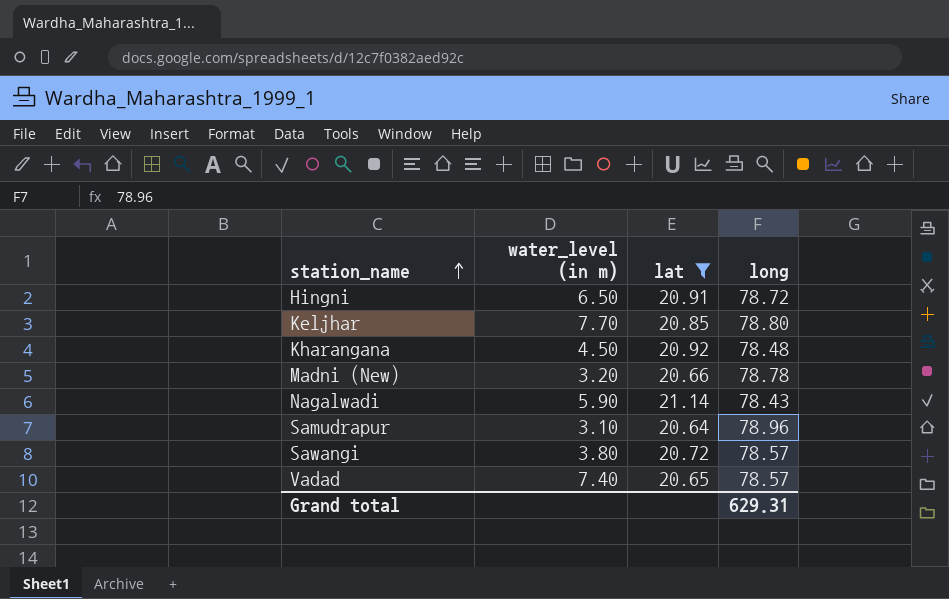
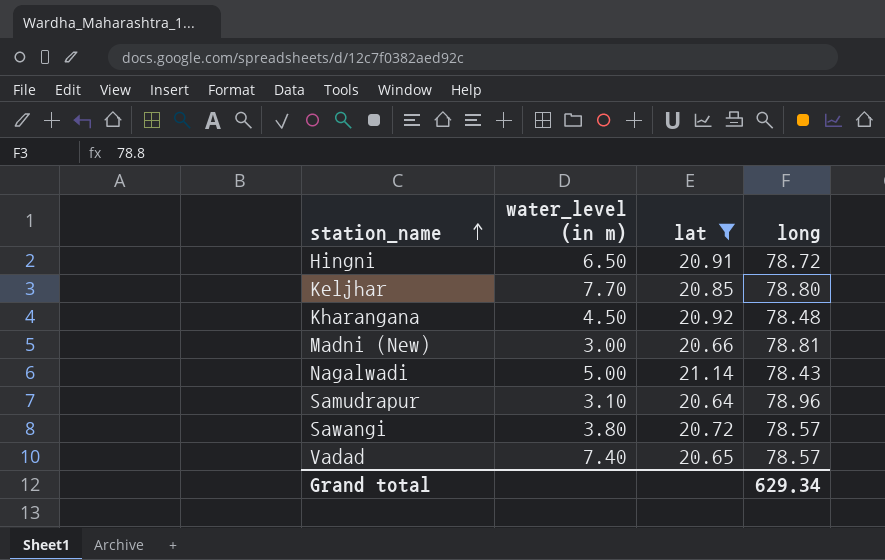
Madni (New) | water_level (in m): 3.20 -> 3.00
Madni (New) | long: 78.78 -> 78.81
Nagalwadi | water_level (in m): 5.90 -> 5.00
Grand total | long: 629.31 -> 629.34

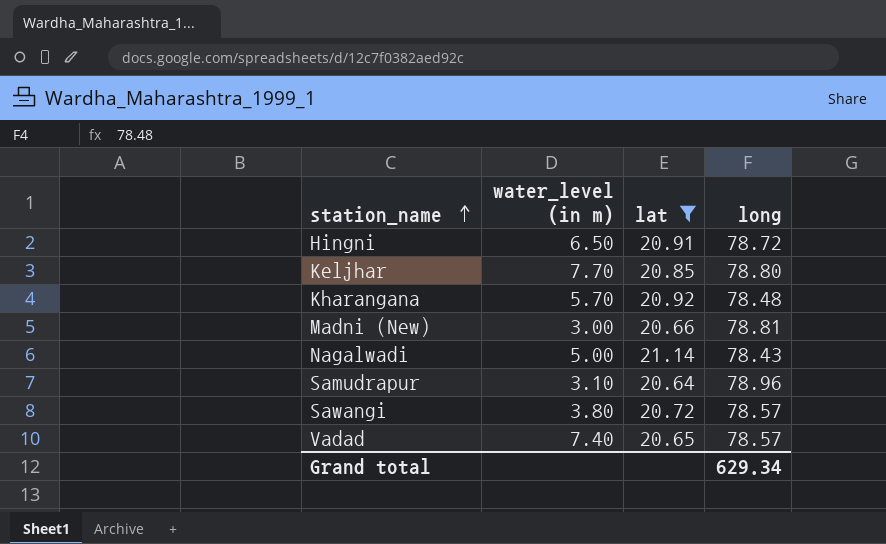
Kharangana | water_level (in m): 4.50 -> 5.70

